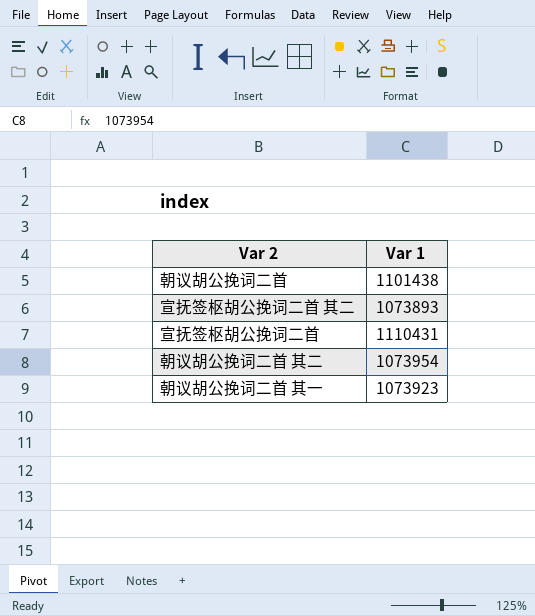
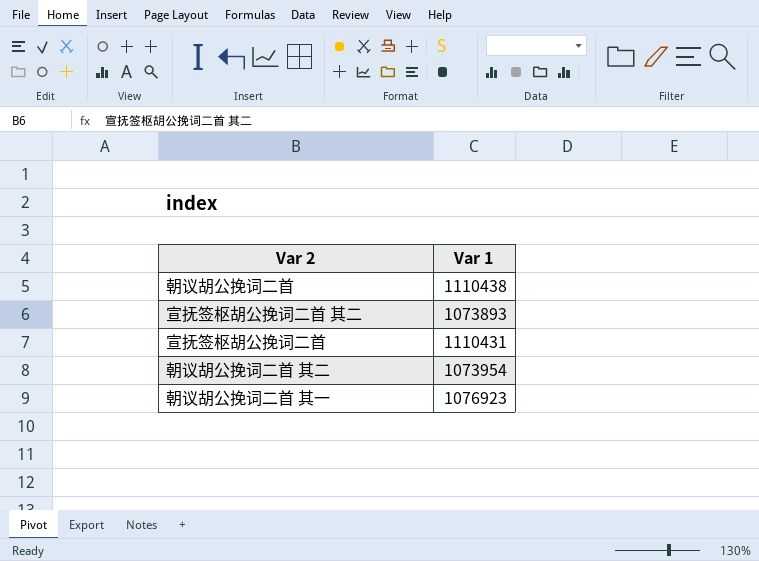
朝议胡公挽词二首 | Var 1: 1101438 -> 1110438
朝议胡公挽词二首 其一 | Var 1: 1073923 -> 1076923

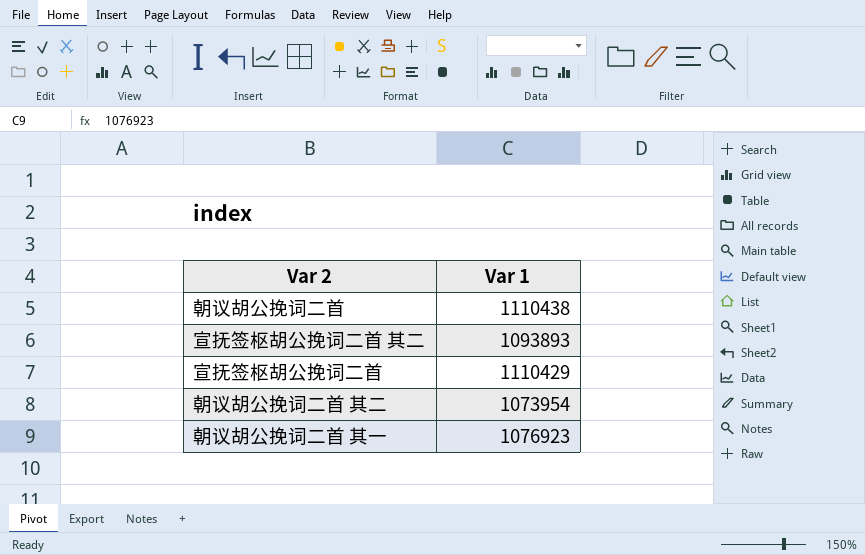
宣抚签枢胡公挽词二首 其二 | Var 1: 1073893 -> 1093893
宣抚签枢胡公挽词二首 | Var 1: 1110431 -> 1110429

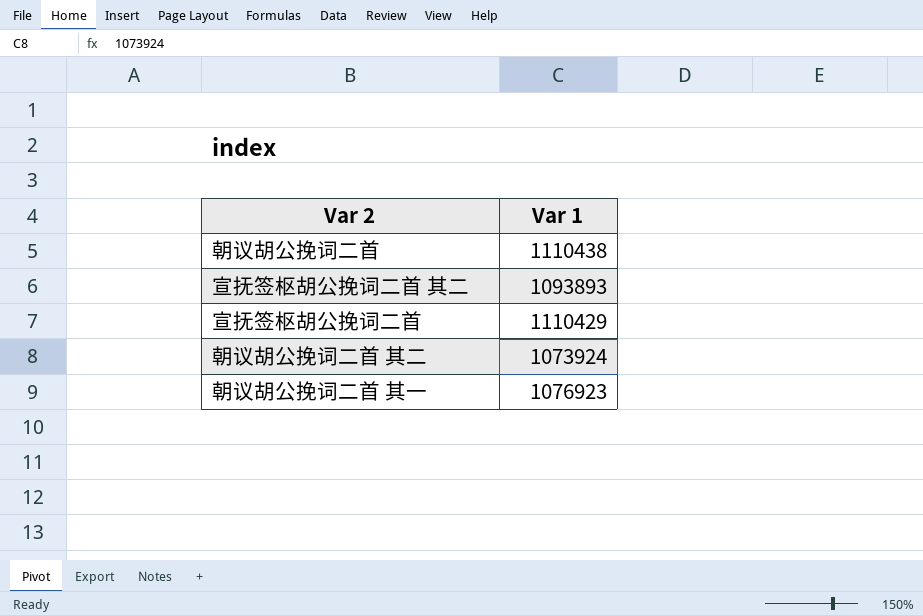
朝议胡公挽词二首 其二 | Var 1: 1073954 -> 1073924

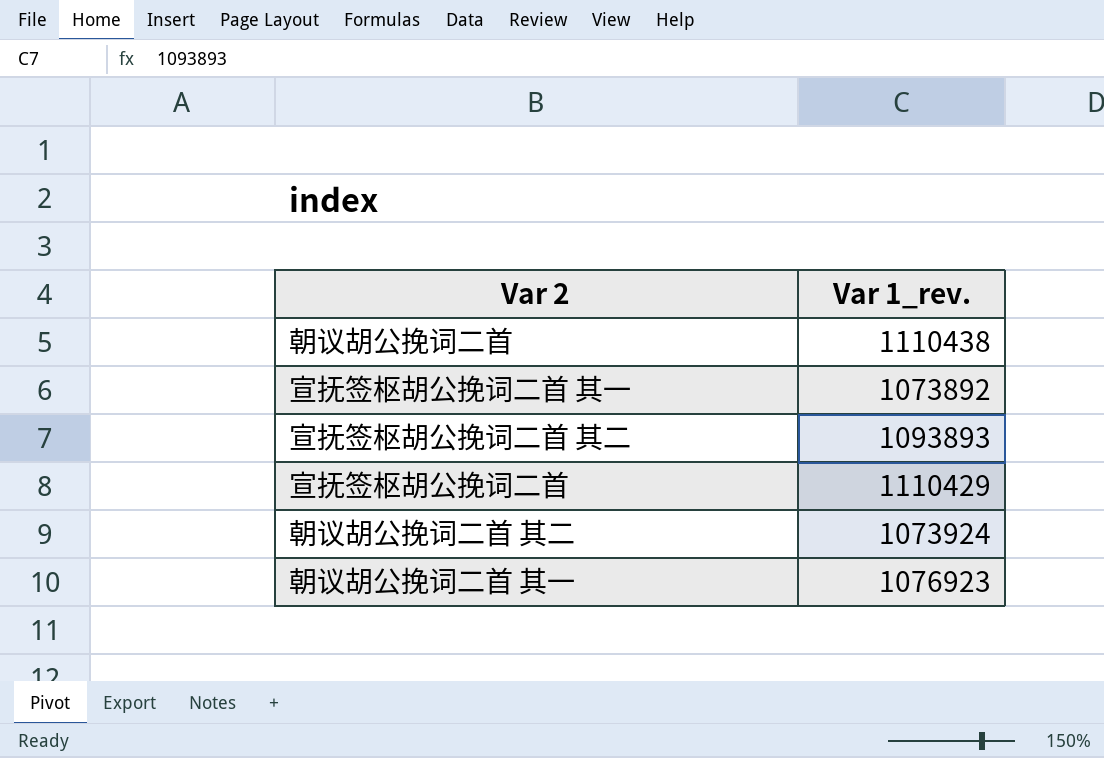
column name: Var 1 -> Var 1_rev.
row 宣抚签枢胡公挽词二首 其一: none -> 1073892

